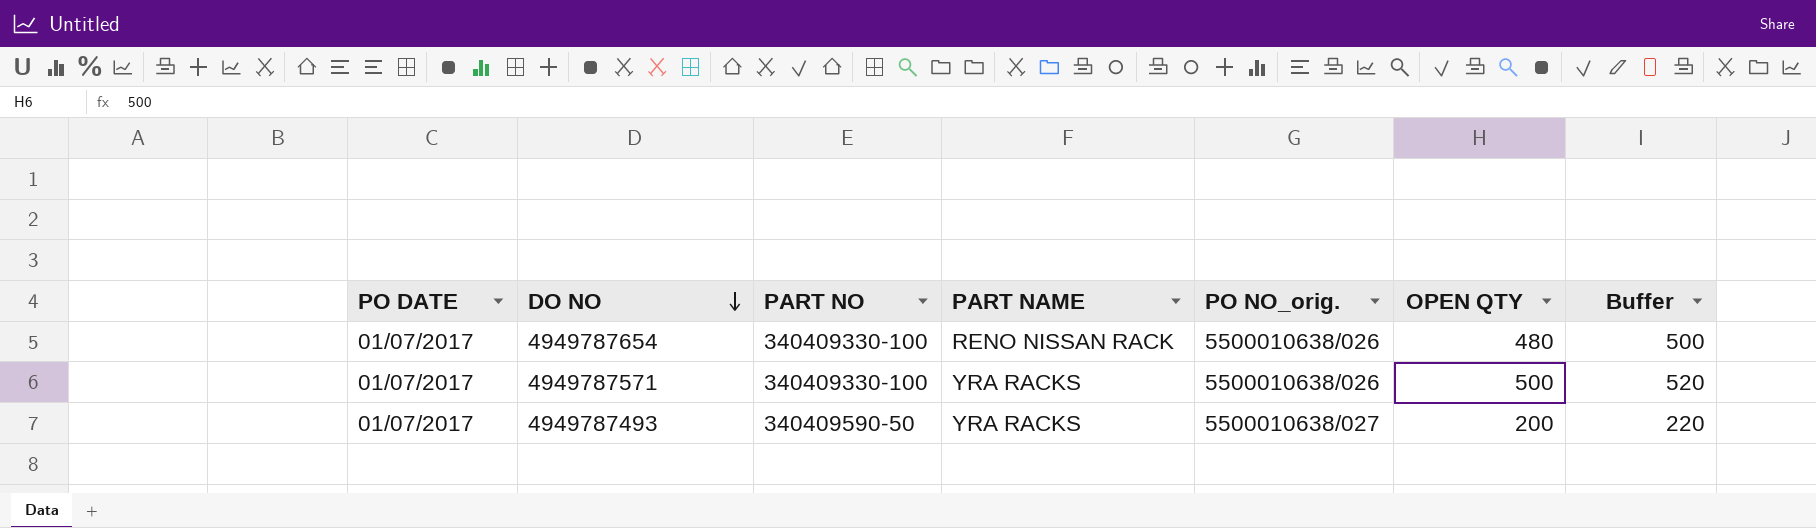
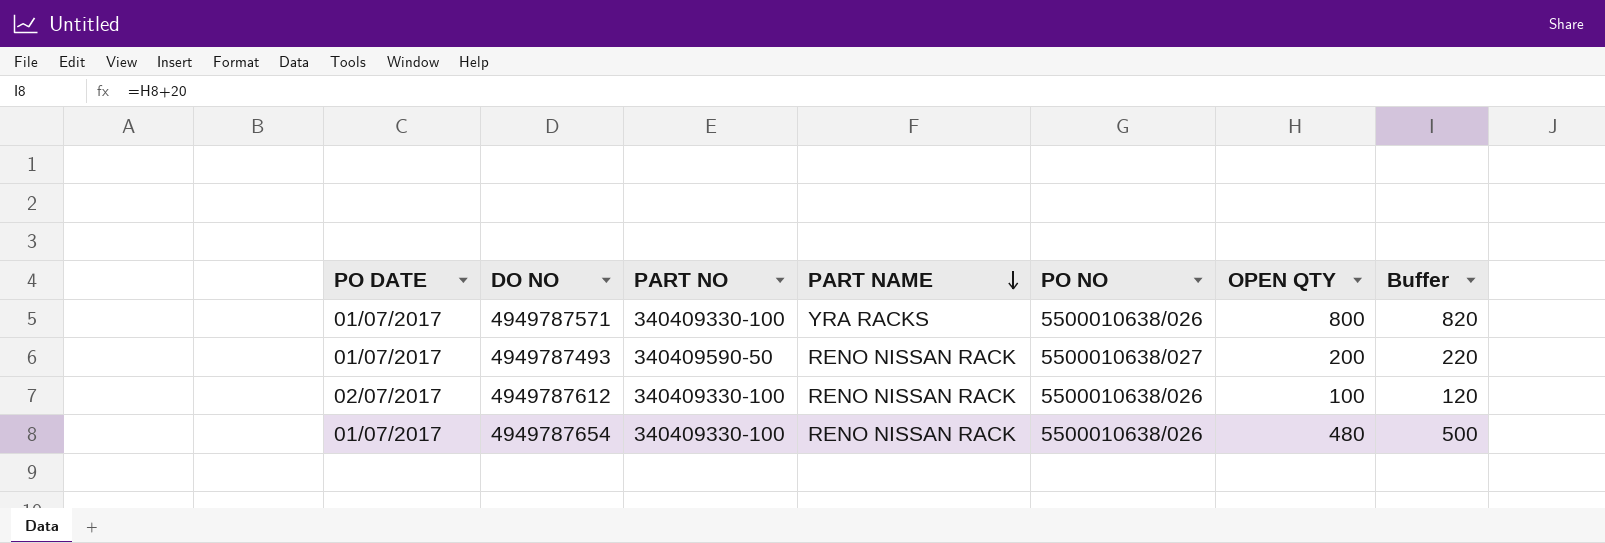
row order: DO NO descending -> PART NAME descending
column name: PO NO_orig. -> PO NO
4949787571 | OPEN QTY: 500 -> 800
4949787571 | Buffer: 520 -> 820
4949787493 | PART NAME: YRA RACKS -> RENO NISSAN RACK
row 4949787612: none -> 02/07/2017 | 340409330-100 | RENO NISSAN RACK | 5500010638/026 | 100 | 120

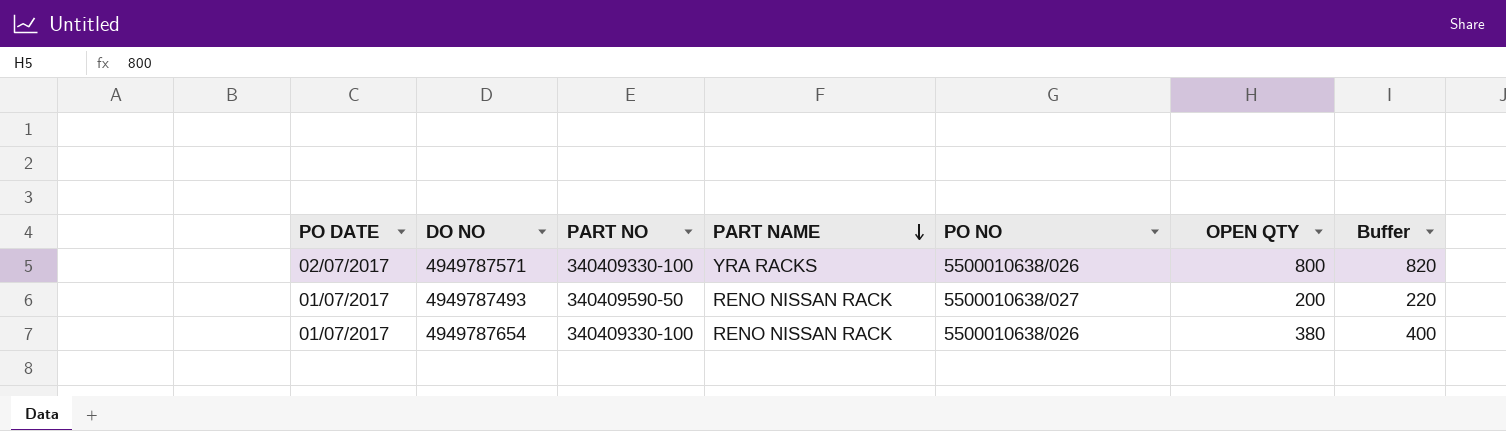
row 4949787612: 02/07/2017 | 340409330-100 | RENO NISSAN RACK | 5500010638/026 | 100 | 120 -> none
4949787571 | PO DATE: 01/07/2017 -> 02/07/2017
4949787654 | OPEN QTY: 480 -> 380
4949787654 | Buffer: 500 -> 400

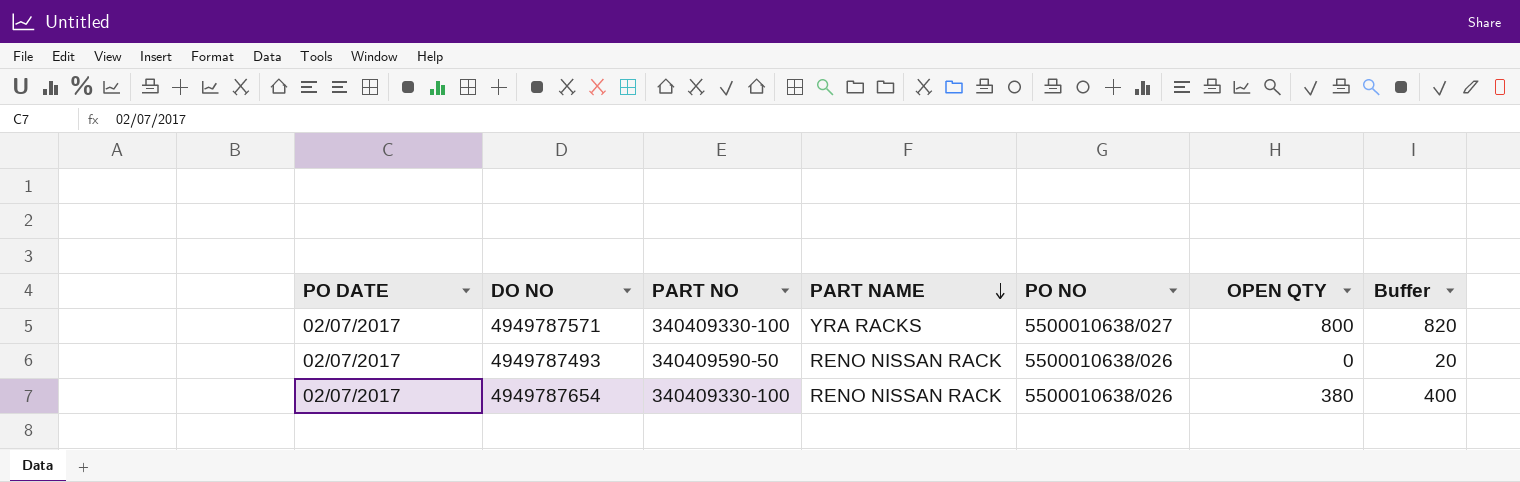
4949787571 | PO NO: 5500010638/026 -> 5500010638/027
4949787493 | PO DATE: 01/07/2017 -> 02/07/2017
4949787493 | PO NO: 5500010638/027 -> 5500010638/026
4949787493 | OPEN QTY: 200 -> 0
4949787493 | Buffer: 220 -> 20
4949787654 | PO DATE: 01/07/2017 -> 02/07/2017

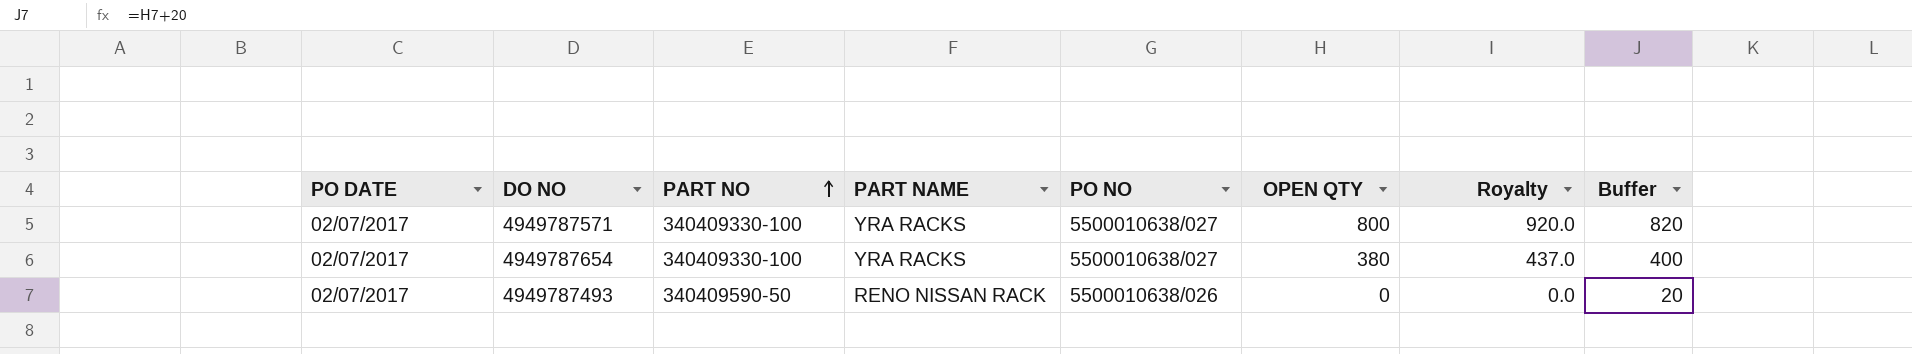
row order: PART NAME descending -> PART NO ascending
column Royalty | formula: none -> [OPEN QTY] * 1.15
4949787654 | PART NAME: RENO NISSAN RACK -> YRA RACKS
4949787654 | PO NO: 5500010638/026 -> 5500010638/027

